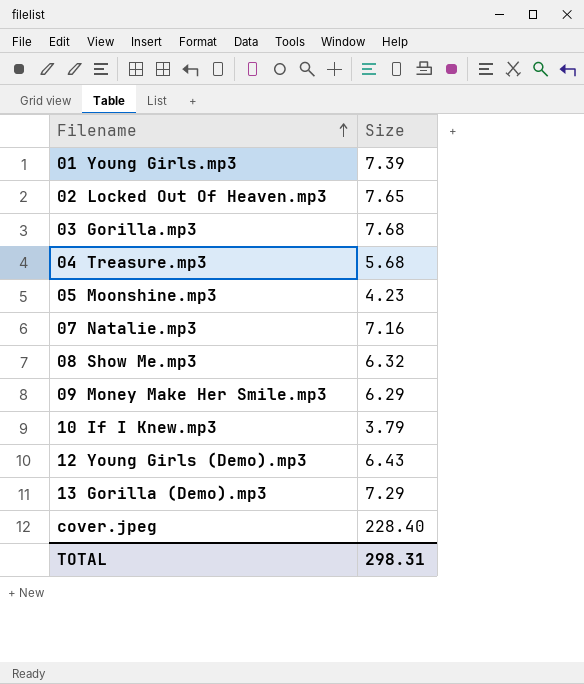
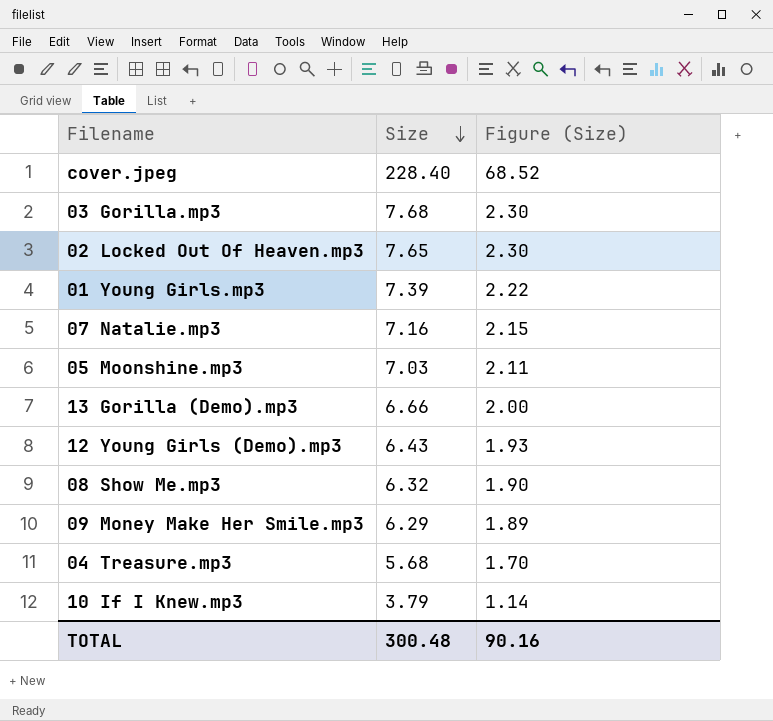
row order: Filename ascending -> Size descending
column Figure (Size) | formula: none -> [Size] * 0.3
05 Moonshine.mp3 | Size: 4.23 -> 7.03
13 Gorilla (Demo).mp3 | Size: 7.29 -> 6.66
TOTAL | Size: 298.31 -> 300.48

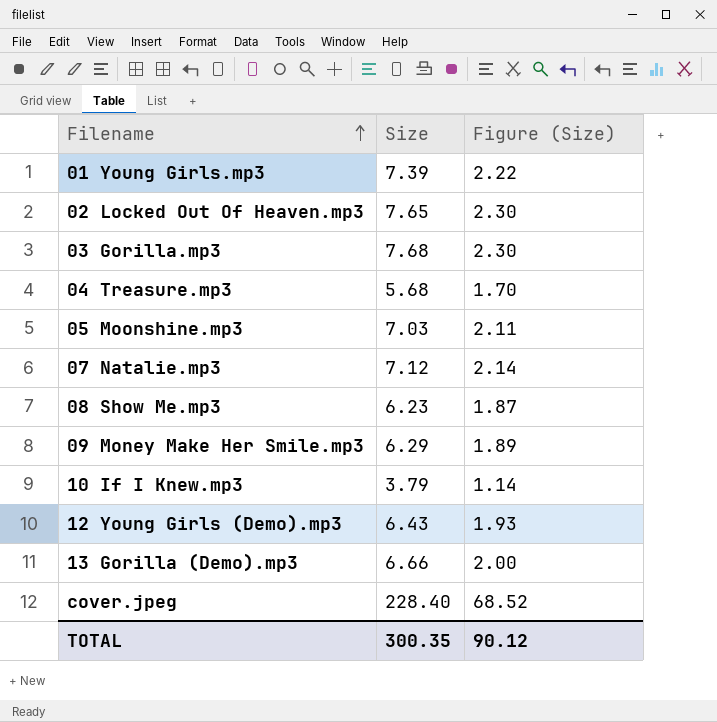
row order: Size descending -> Filename ascending
07 Natalie.mp3 | Size: 7.16 -> 7.12
07 Natalie.mp3 | Figure (Size): 2.15 -> 2.14
08 Show Me.mp3 | Size: 6.32 -> 6.23
08 Show Me.mp3 | Figure (Size): 1.90 -> 1.87
TOTAL | Size: 300.48 -> 300.35
TOTAL | Figure (Size): 90.16 -> 90.12

